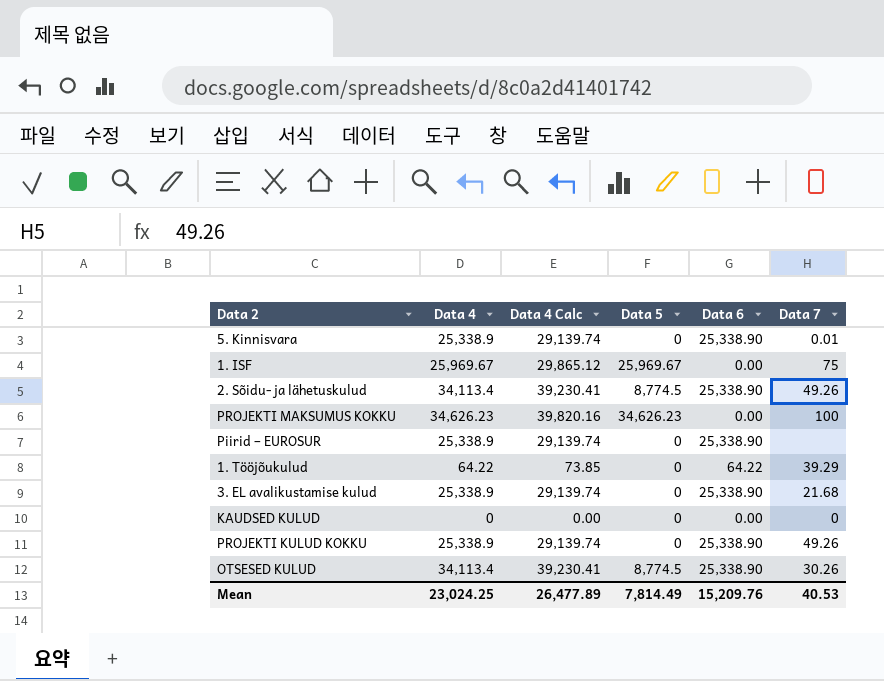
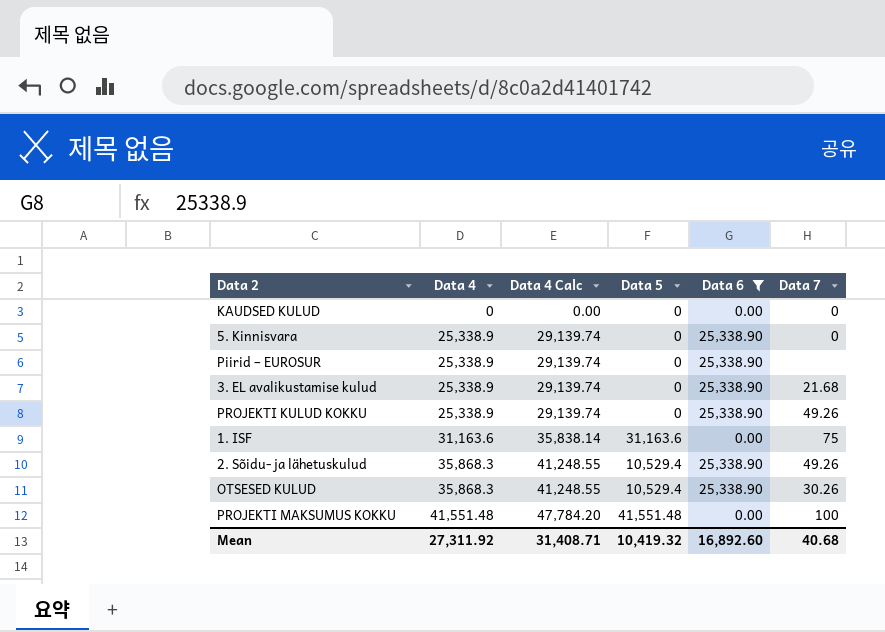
filter: none -> Data 6 != 64.22
row order: none -> Data 4 ascending
5. Kinnisvara | Data 7: 0.01 -> 0
1. ISF | Data 4: 25,969.67 -> 31,163.6
1. ISF | Data 4 Calc: 29,865.12 -> 35,838.14
1. ISF | Data 5: 25,969.67 -> 31,163.6
2. Sõidu- ja lähetuskulud | Data 4: 34,113.4 -> 35,868.3
2. Sõidu- ja lähetuskulud | Data 4 Calc: 39,230.41 -> 41,248.55
2. Sõidu- ja lähetuskulud | Data 5: 8,774.5 -> 10,529.4
OTSESED KULUD | Data 4: 34,113.4 -> 35,868.3
OTSESED KULUD | Data 4 Calc: 39,230.41 -> 41,248.55
OTSESED KULUD | Data 5: 8,774.5 -> 10,529.4
PROJEKTI MAKSUMUS KOKKU | Data 4: 34,626.23 -> 41,551.48
PROJEKTI MAKSUMUS KOKKU | Data 4 Calc: 39,820.16 -> 47,784.20
PROJEKTI MAKSUMUS KOKKU | Data 5: 34,626.23 -> 41,551.48
Mean | Data 4: 23,024.25 -> 27,311.92
Mean | Data 4 Calc: 26,477.89 -> 31,408.71
Mean | Data 5: 7,814.49 -> 10,419.32
Mean | Data 6: 15,209.76 -> 16,892.60
Mean | Data 7: 40.53 -> 40.68

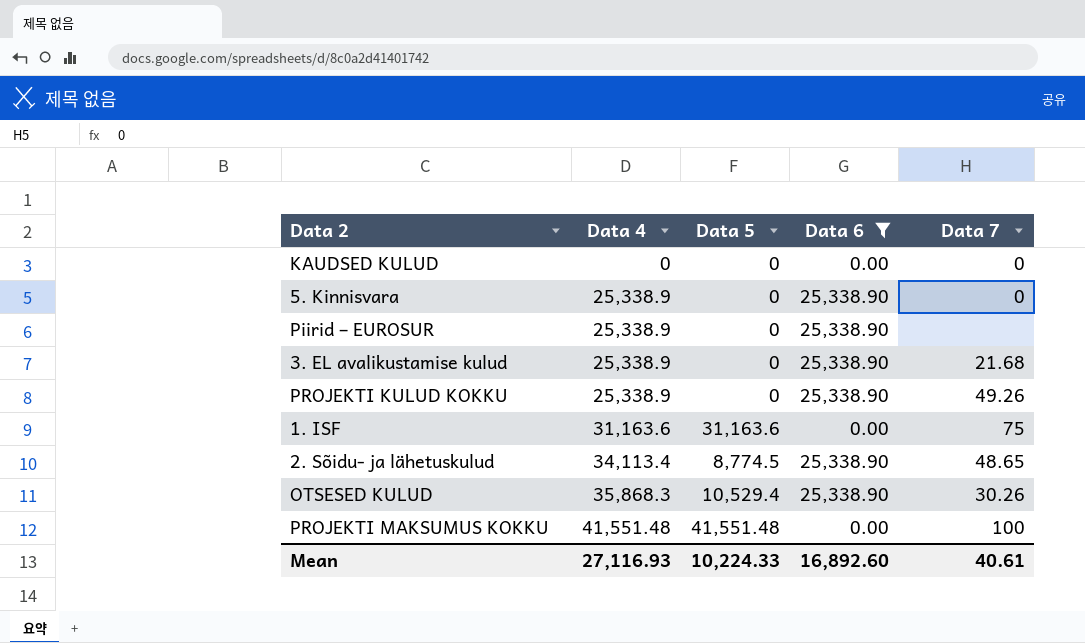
column Data 4 Calc | formula: [Data 4] * 1.15 -> none
2. Sõidu- ja lähetuskulud | Data 4: 35,868.3 -> 34,113.4
2. Sõidu- ja lähetuskulud | Data 5: 10,529.4 -> 8,774.5
2. Sõidu- ja lähetuskulud | Data 7: 49.26 -> 48.65
Mean | Data 4: 27,311.92 -> 27,116.93
Mean | Data 5: 10,419.32 -> 10,224.33
Mean | Data 7: 40.68 -> 40.61

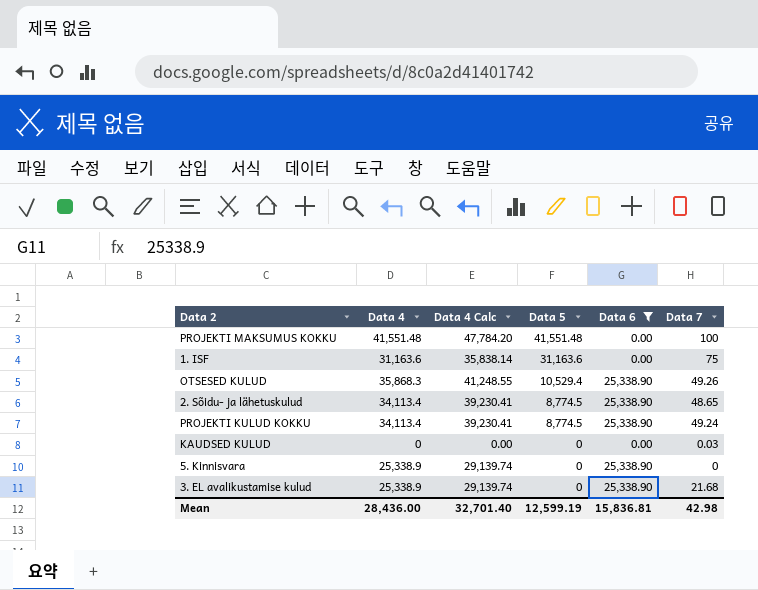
row order: Data 4 ascending -> Data 5 descending
column Data 4 Calc | formula: none -> [Data 4] * 1.15
row Piirid – EUROSUR: 25,338.9 | 0 | 25,338.90 | none -> none
OTSESED KULUD | Data 7: 30.26 -> 49.26
PROJEKTI KULUD KOKKU | Data 4: 25,338.9 -> 34,113.4
PROJEKTI KULUD KOKKU | Data 5: 0 -> 8,774.5
PROJEKTI KULUD KOKKU | Data 7: 49.26 -> 49.24
KAUDSED KULUD | Data 7: 0 -> 0.03
Mean | Data 4: 27,116.93 -> 28,436.00
Mean | Data 5: 10,224.33 -> 12,599.19
Mean | Data 6: 16,892.60 -> 15,836.81
Mean | Data 7: 40.61 -> 42.98

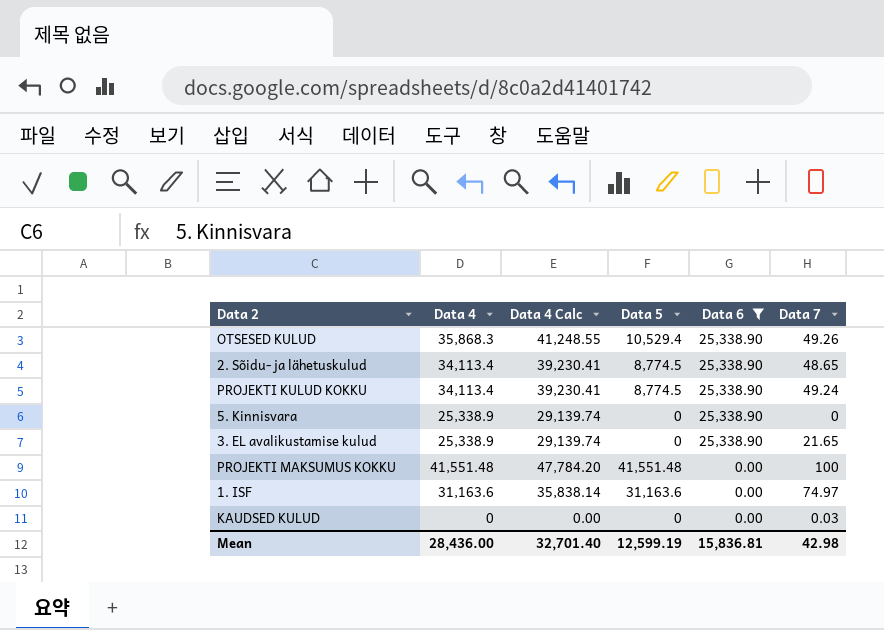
row order: Data 5 descending -> Data 6 descending
3. EL avalikustamise kulud | Data 7: 21.68 -> 21.65
1. ISF | Data 7: 75 -> 74.97

